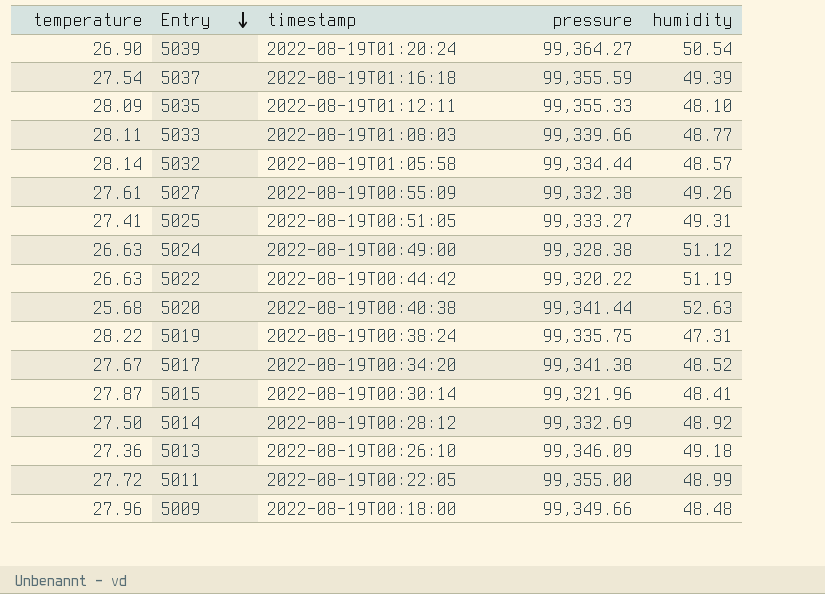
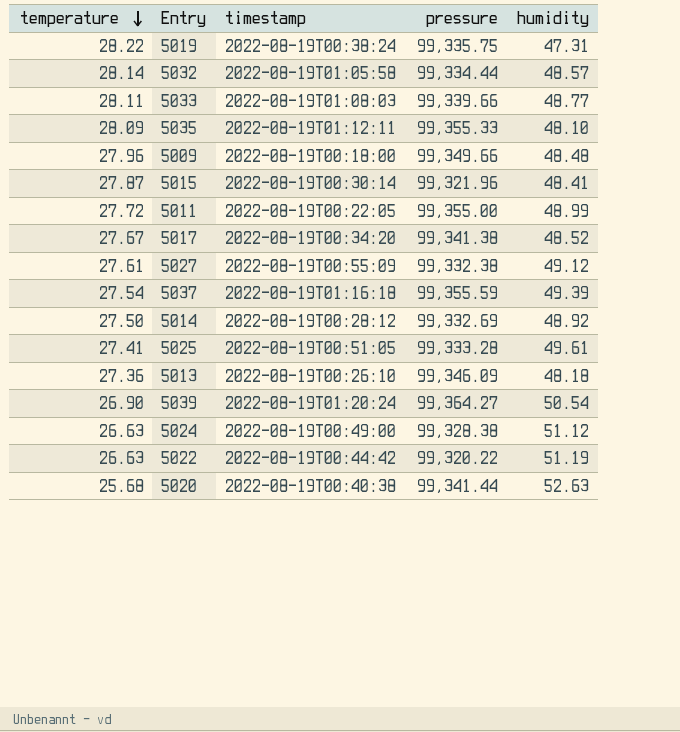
row order: Entry descending -> temperature descending
5027 | humidity: 49.26 -> 49.12
5025 | pressure: 99,333.27 -> 99,333.28
5025 | humidity: 49.31 -> 49.61
5013 | humidity: 49.18 -> 48.18

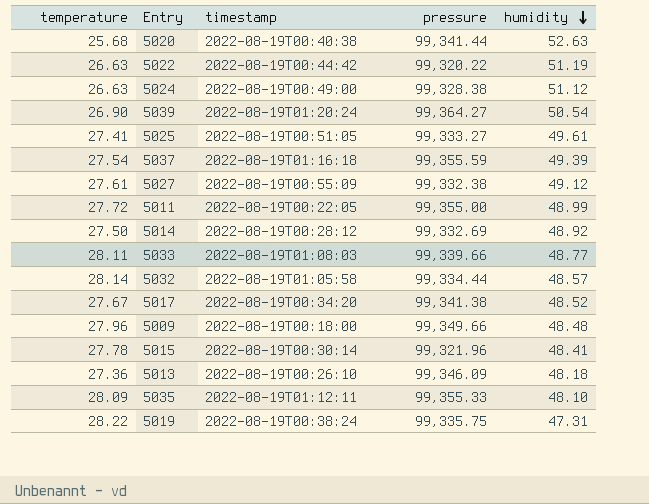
row order: temperature descending -> humidity descending
5025 | pressure: 99,333.28 -> 99,333.27
5015 | temperature: 27.87 -> 27.78

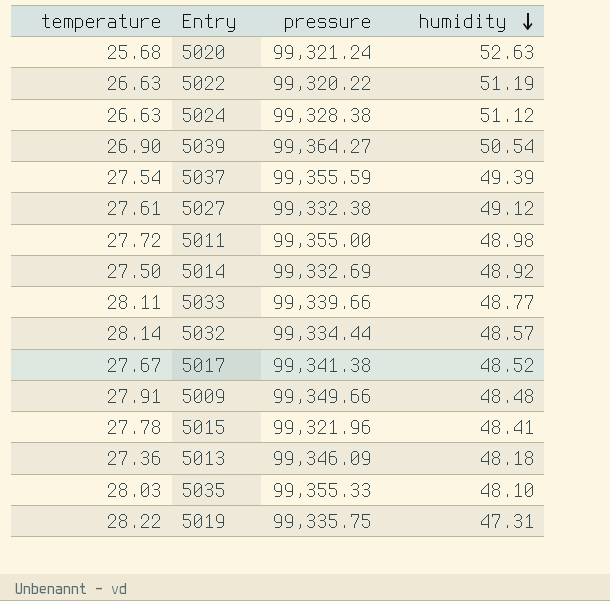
column timestamp | position: 3 -> none
row 5025: 27.41 | 2022-08-19T00:51:05 | 99,333.27 | 49.61 -> none
5020 | pressure: 99,341.44 -> 99,321.24
5011 | humidity: 48.99 -> 48.98
5009 | temperature: 27.96 -> 27.91
5035 | temperature: 28.09 -> 28.03

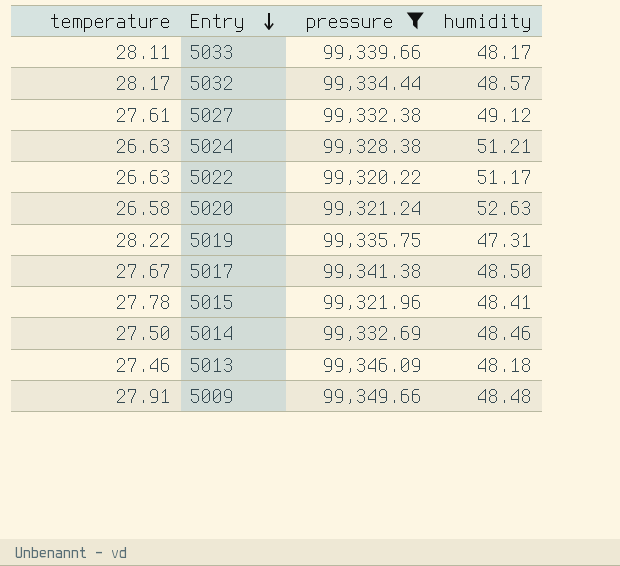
filter: none -> pressure <= 99,349.66
row order: humidity descending -> Entry descending
5033 | humidity: 48.77 -> 48.17
5032 | temperature: 28.14 -> 28.17
5024 | humidity: 51.12 -> 51.21
5022 | humidity: 51.19 -> 51.17
5020 | temperature: 25.68 -> 26.58
5017 | humidity: 48.52 -> 48.50
5014 | humidity: 48.92 -> 48.46
5013 | temperature: 27.36 -> 27.46

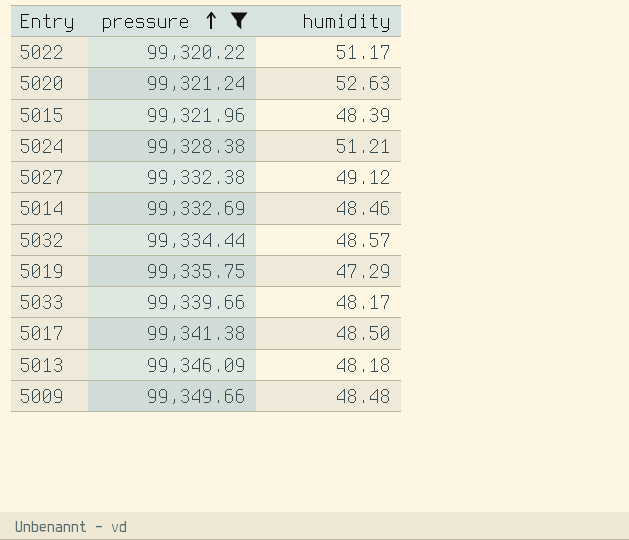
row order: Entry descending -> pressure ascending
column temperature | position: 1 -> none
5015 | humidity: 48.41 -> 48.39
5019 | humidity: 47.31 -> 47.29

